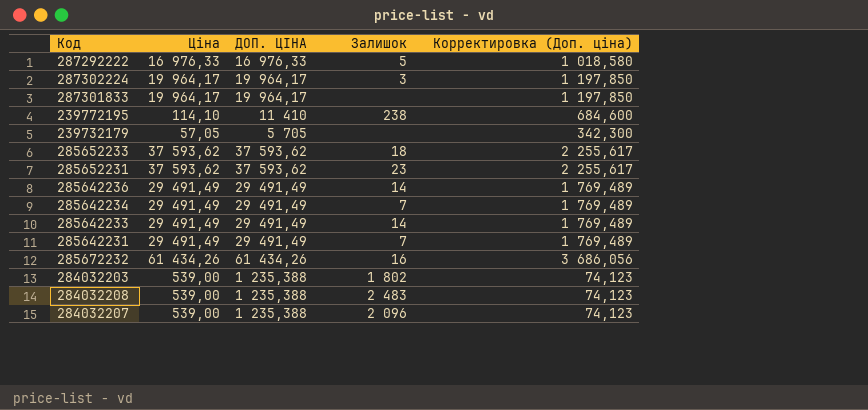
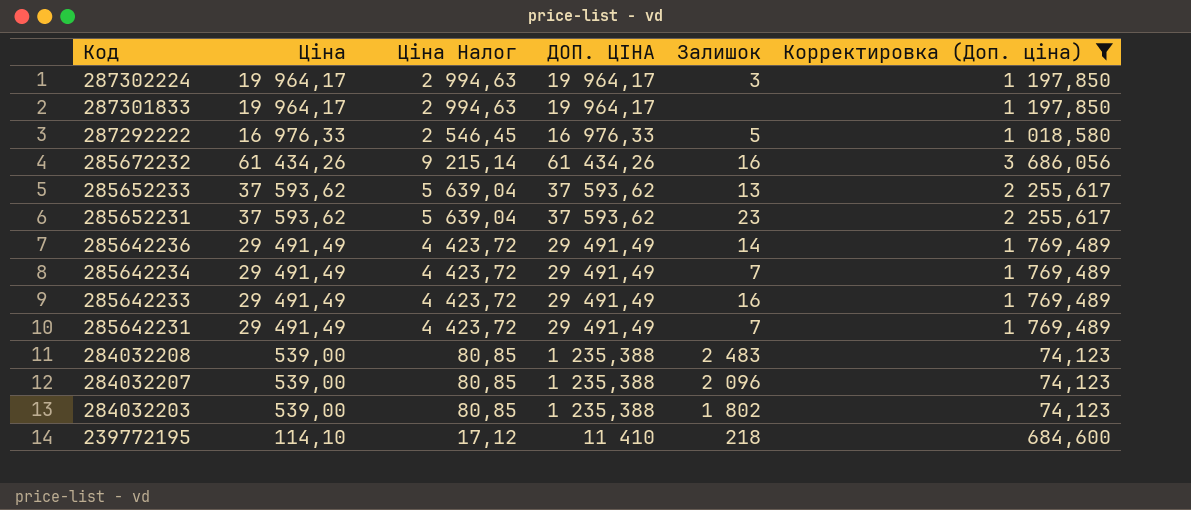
filter: none -> Корректировка (Доп. ціна) != 342,300
row order: none -> Код descending
column Ціна Налог | formula: none -> [Ціна] * 0,15
285652233 | Залишок: 18 -> 13
285642233 | Залишок: 14 -> 16
239772195 | Залишок: 238 -> 218

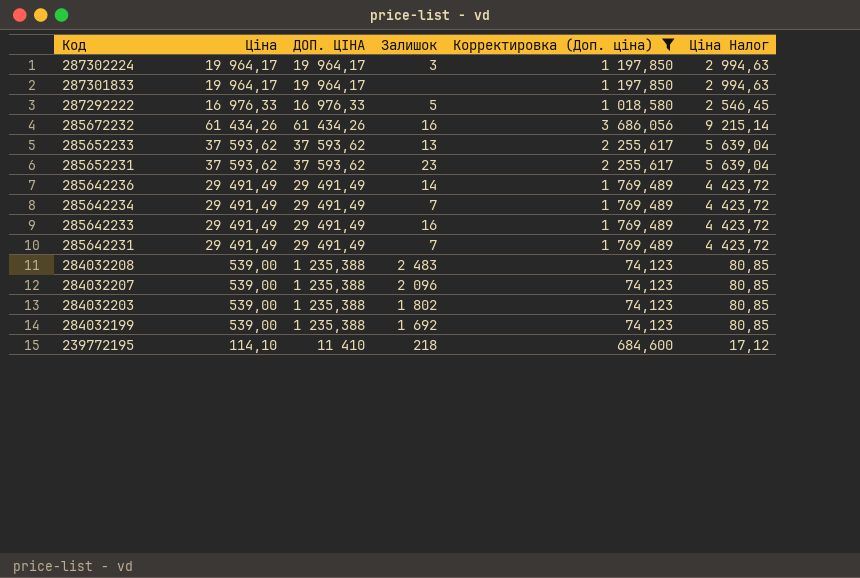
column Ціна Налог | position: 3 -> 6
row 284032199: none -> 539,00 | 1 235,388 | 1 692 | 74,123 | 80,85

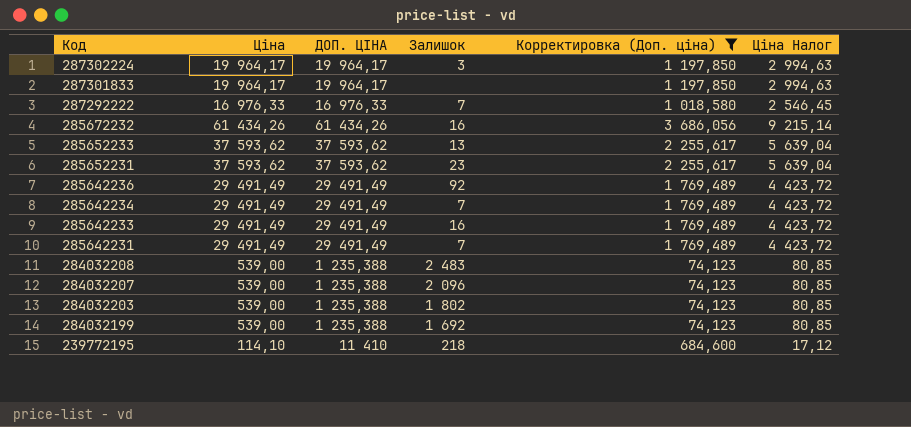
287292222 | Залишок: 5 -> 7
285642236 | Залишок: 14 -> 92

